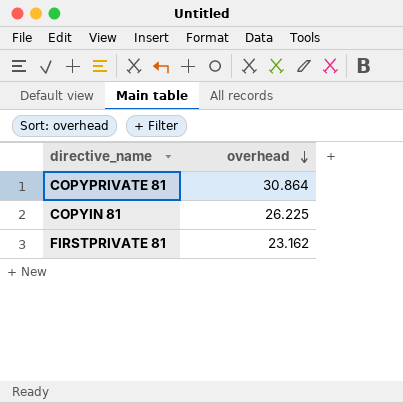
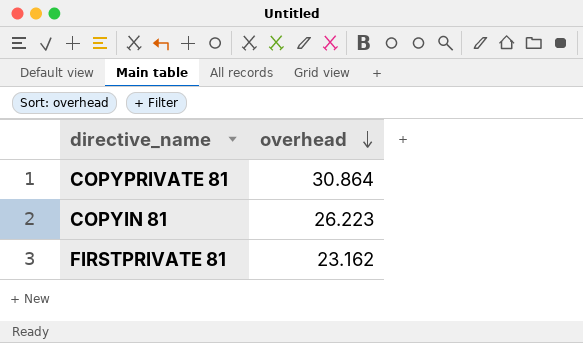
COPYIN 81 | overhead: 26.225 -> 26.223

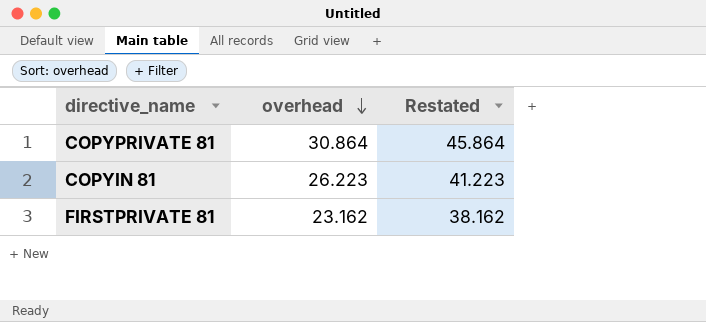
column Restated | formula: none -> [overhead] + 15

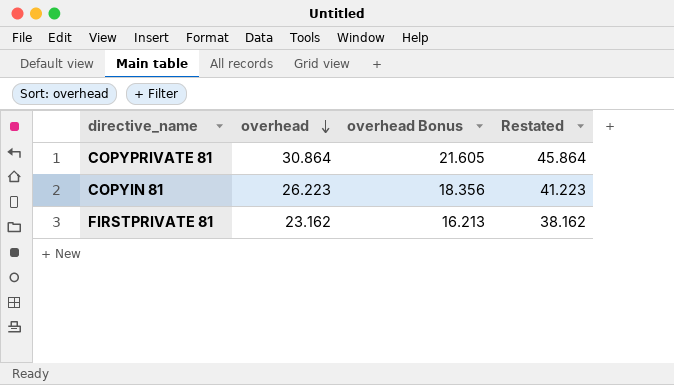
column overhead Bonus | formula: none -> [overhead] * 0.7

